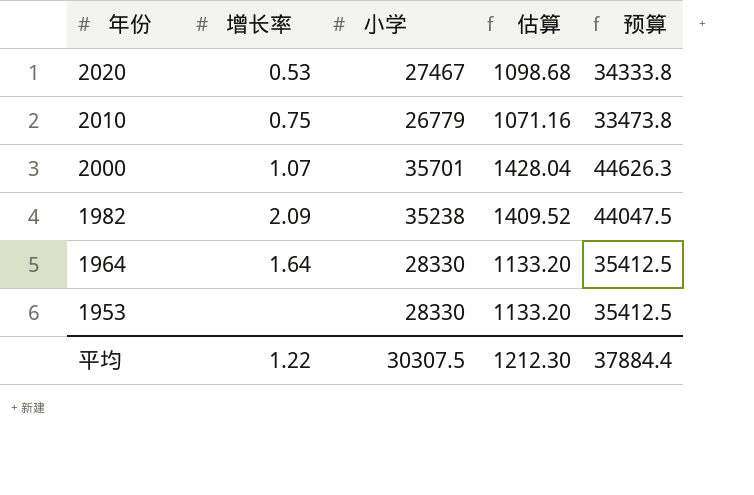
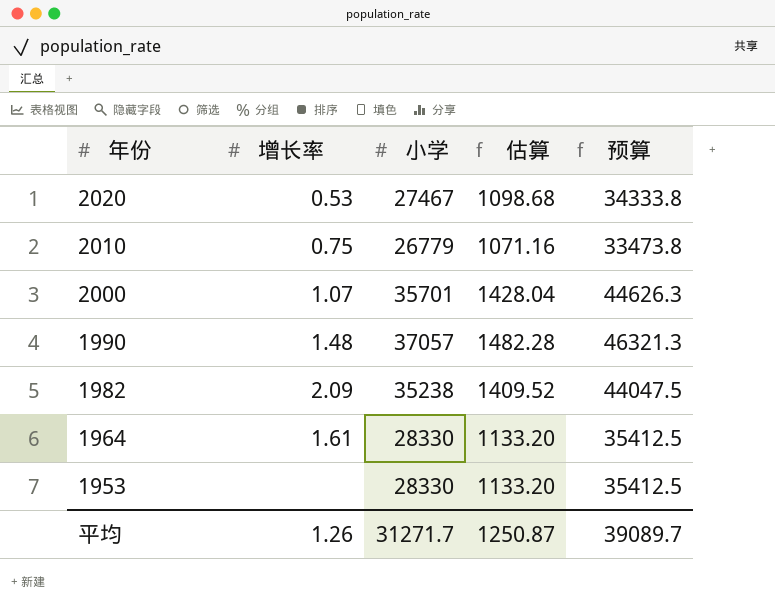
row 1990: none -> 1.48 | 37057 | 1482.28 | 46321.3
1964 | 增长率: 1.64 -> 1.61
平均 | 增长率: 1.22 -> 1.26
平均 | 小学: 30307.5 -> 31271.7
平均 | 估算: 1212.30 -> 1250.87
平均 | 预算: 37884.4 -> 39089.7

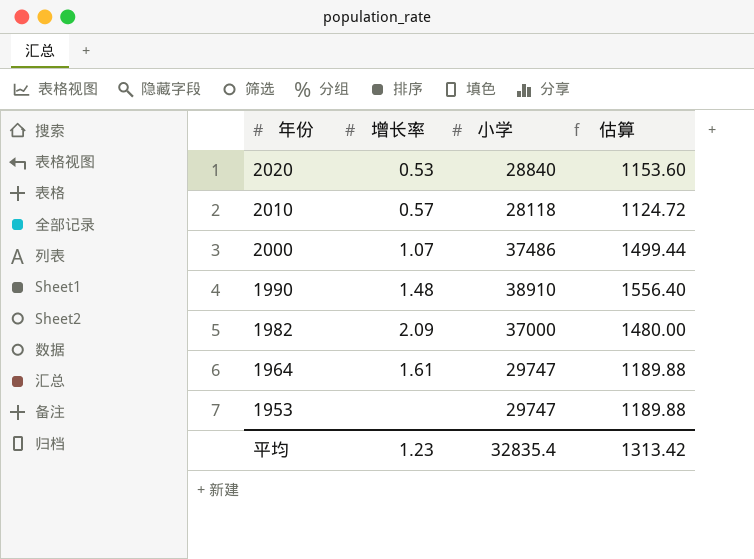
column 预算 | formula: [小学] * 1.25 -> none
2020 | 小学: 27467 -> 28840
2020 | 估算: 1098.68 -> 1153.60
2010 | 增长率: 0.75 -> 0.57
2010 | 小学: 26779 -> 28118
2010 | 估算: 1071.16 -> 1124.72
2000 | 小学: 35701 -> 37486
2000 | 估算: 1428.04 -> 1499.44
1990 | 小学: 37057 -> 38910
1990 | 估算: 1482.28 -> 1556.40
1982 | 小学: 35238 -> 37000
1982 | 估算: 1409.52 -> 1480.00
1964 | 小学: 28330 -> 29747
1964 | 估算: 1133.20 -> 1189.88
1953 | 小学: 28330 -> 29747
1953 | 估算: 1133.20 -> 1189.88
平均 | 增长率: 1.26 -> 1.23
平均 | 小学: 31271.7 -> 32835.4
平均 | 估算: 1250.87 -> 1313.42

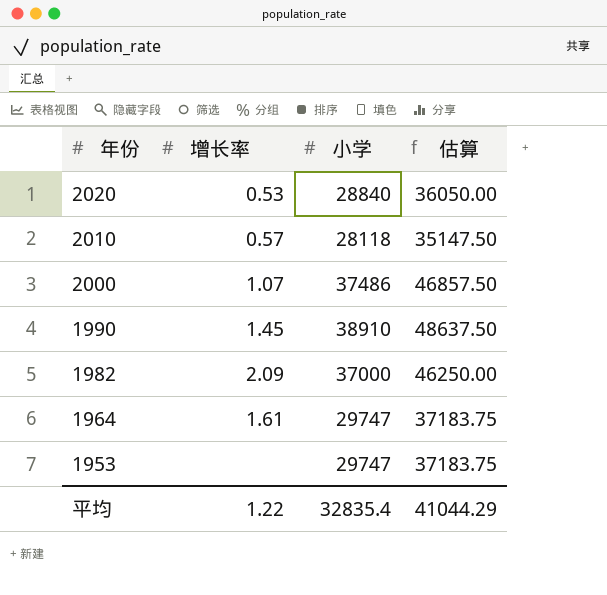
column 估算 | formula: [小学] * 0.04 -> [小学] * 1.25
1990 | 增长率: 1.48 -> 1.45
平均 | 增长率: 1.23 -> 1.22
平均 | 估算: 1313.42 -> 41044.29

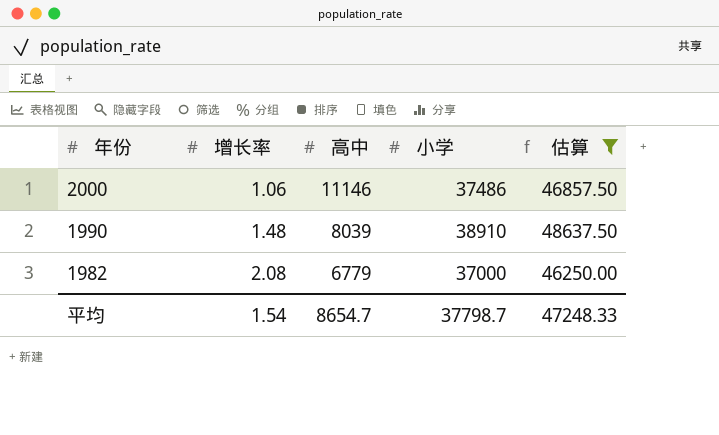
filter: none -> 估算 >= 46250.00
column 高中 | position: none -> 3
2000 | 增长率: 1.07 -> 1.06
1990 | 增长率: 1.45 -> 1.48
1982 | 增长率: 2.09 -> 2.08
平均 | 增长率: 1.22 -> 1.54
平均 | 小学: 32835.4 -> 37798.7
平均 | 估算: 41044.29 -> 47248.33

